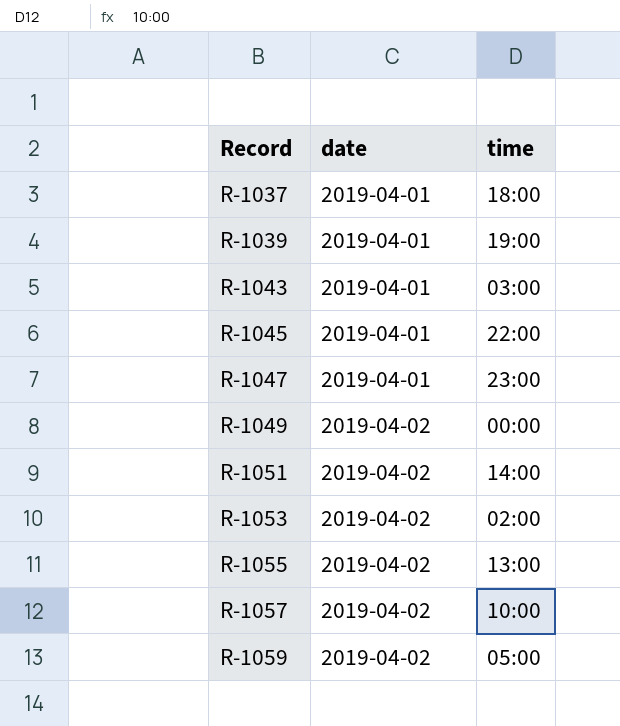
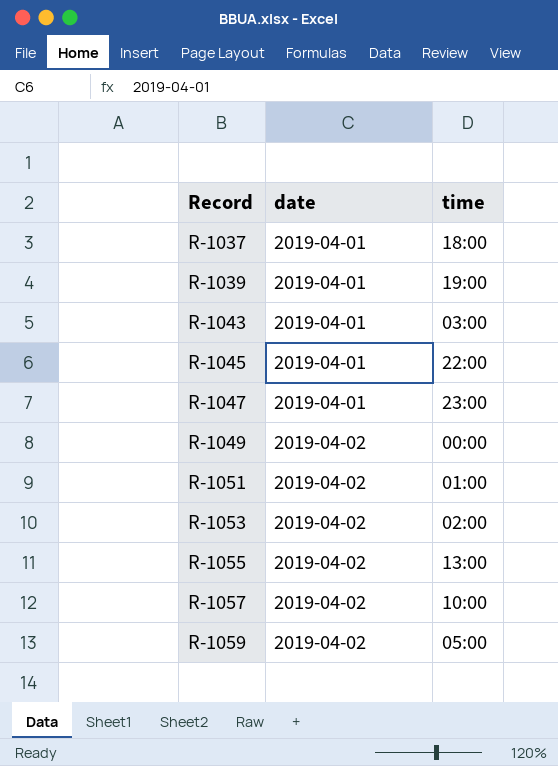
R-1051 | time: 14:00 -> 01:00

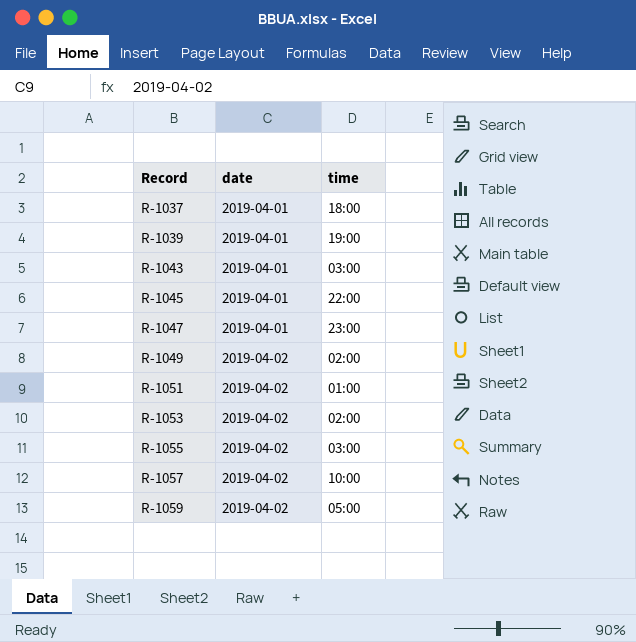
R-1049 | time: 00:00 -> 02:00
R-1055 | time: 13:00 -> 03:00

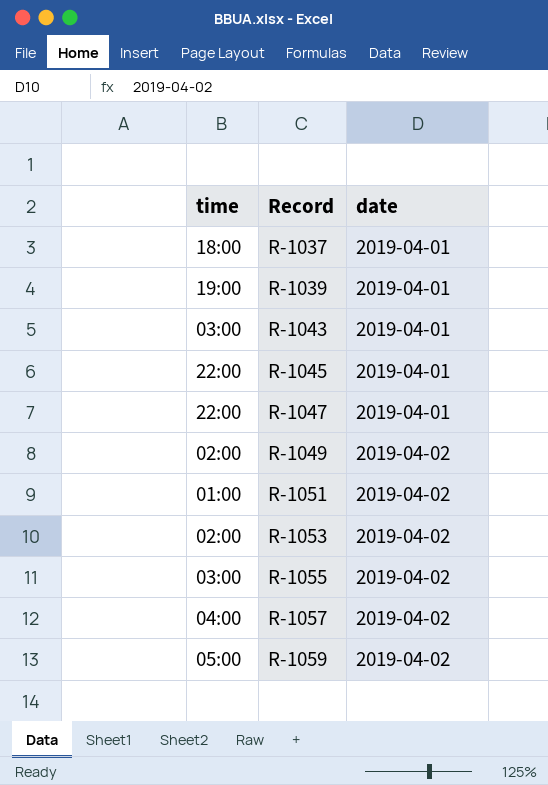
column time | position: 3 -> 1
R-1047 | time: 23:00 -> 22:00
R-1057 | time: 10:00 -> 04:00

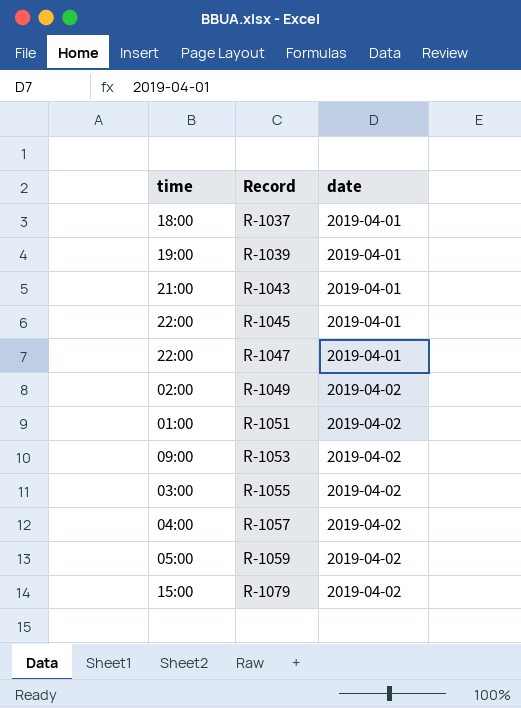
R-1043 | time: 03:00 -> 21:00
R-1053 | time: 02:00 -> 09:00
row R-1079: none -> 15:00 | 2019-04-02

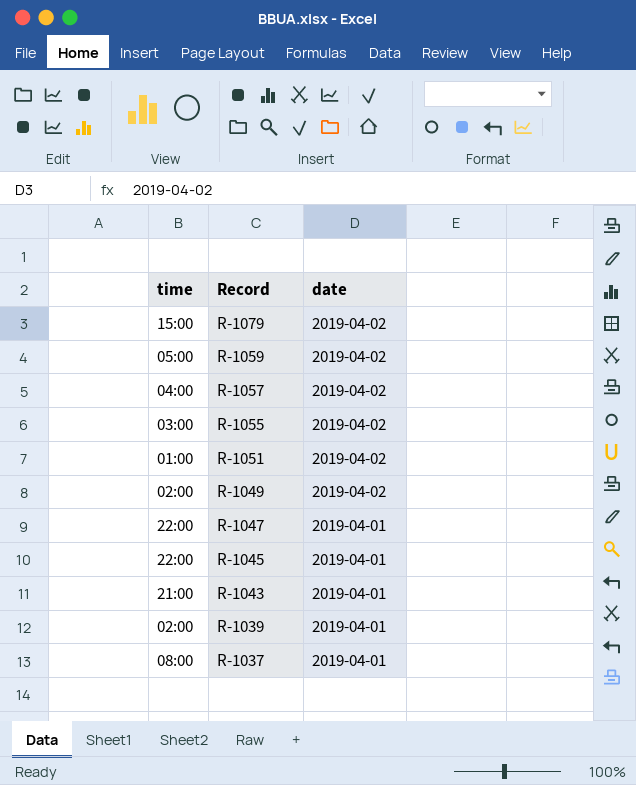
row order: Record ascending -> Record descending
row R-1053: 09:00 | 2019-04-02 -> none
R-1039 | time: 19:00 -> 02:00
R-1037 | time: 18:00 -> 08:00

